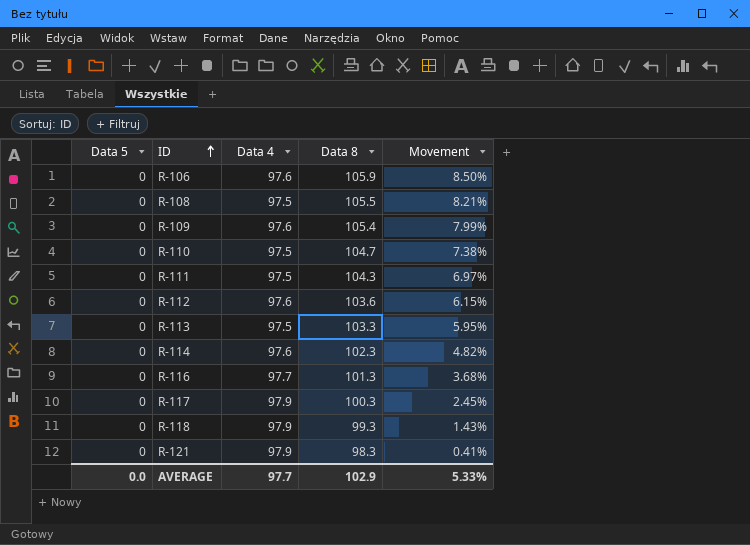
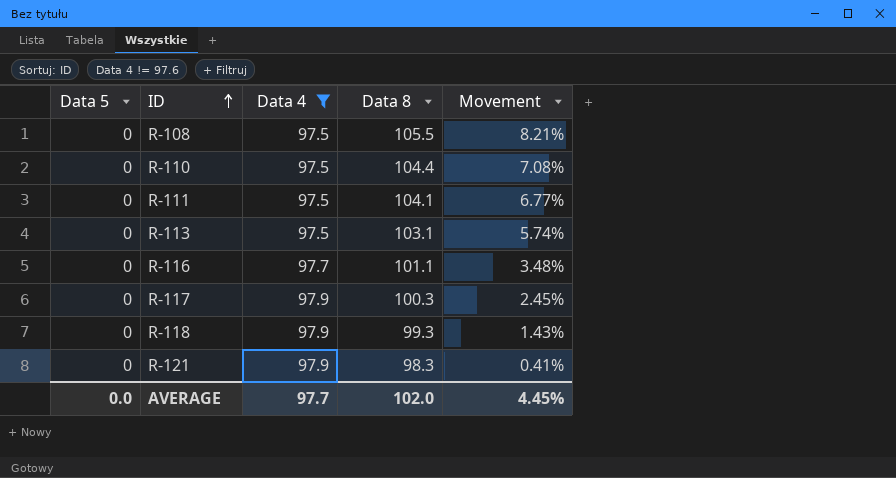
filter: none -> Data 4 != 97.6
R-110 | Data 8: 104.7 -> 104.4
R-110 | Movement: 7.38% -> 7.08%
R-111 | Data 8: 104.3 -> 104.1
R-111 | Movement: 6.97% -> 6.77%
R-113 | Data 8: 103.3 -> 103.1
R-113 | Movement: 5.95% -> 5.74%
R-116 | Data 8: 101.3 -> 101.1
R-116 | Movement: 3.68% -> 3.48%
AVERAGE | Data 8: 102.9 -> 102.0
AVERAGE | Movement: 5.33% -> 4.45%

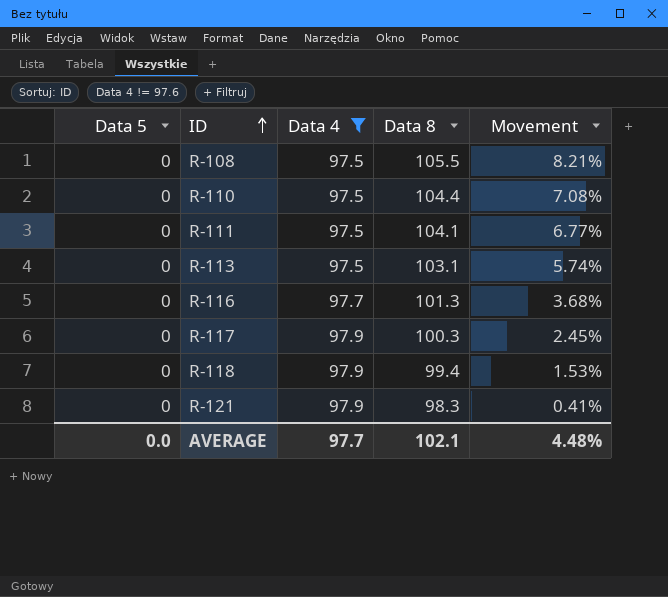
R-116 | Data 8: 101.1 -> 101.3
R-116 | Movement: 3.48% -> 3.68%
R-118 | Data 8: 99.3 -> 99.4
R-118 | Movement: 1.43% -> 1.53%
AVERAGE | Data 8: 102.0 -> 102.1
AVERAGE | Movement: 4.45% -> 4.48%

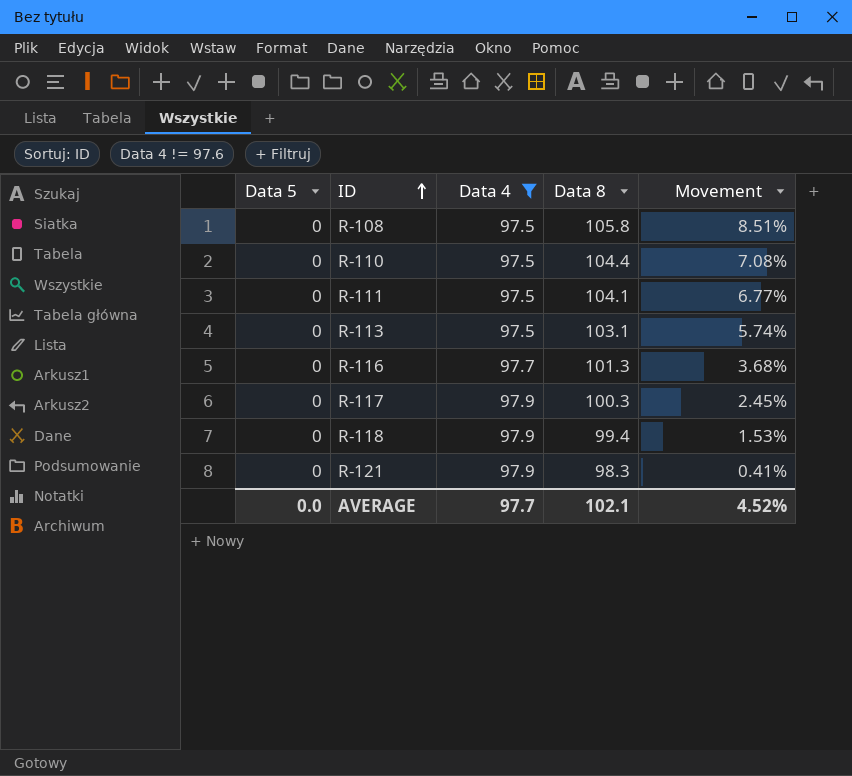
R-108 | Data 8: 105.5 -> 105.8
R-108 | Movement: 8.21% -> 8.51%
AVERAGE | Movement: 4.48% -> 4.52%

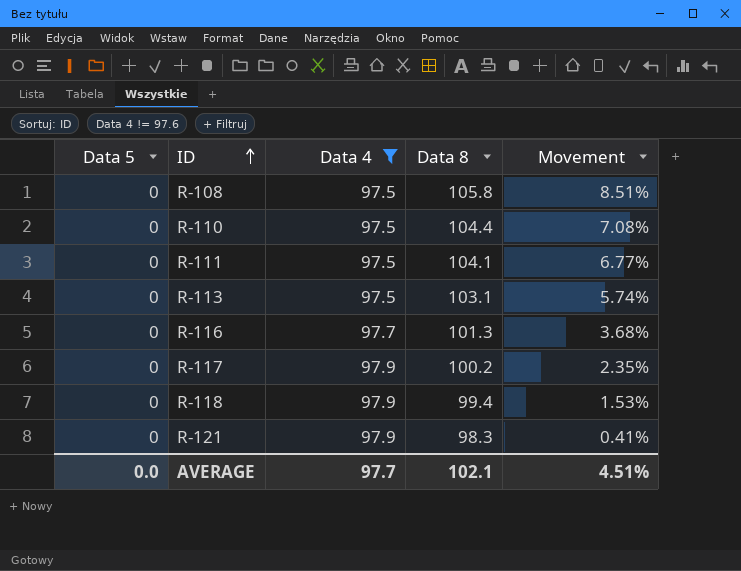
R-117 | Data 8: 100.3 -> 100.2
R-117 | Movement: 2.45% -> 2.35%
AVERAGE | Movement: 4.52% -> 4.51%

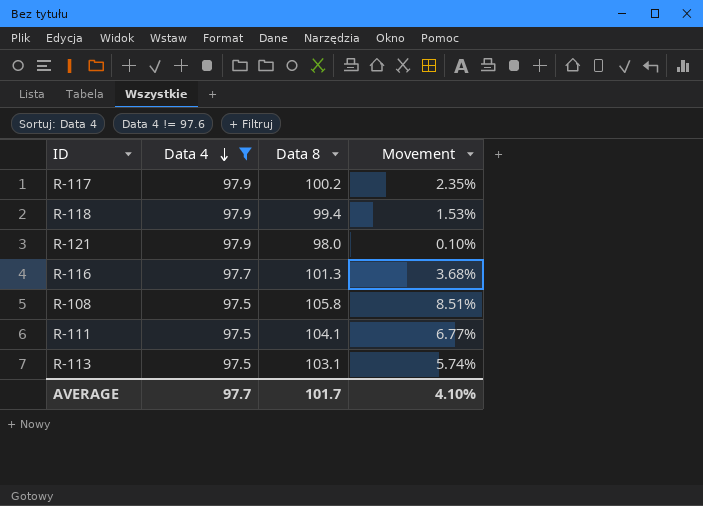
row order: ID ascending -> Data 4 descending
column Data 5 | position: 1 -> none
row R-110: 0 | 97.5 | 104.4 | 7.08% -> none
R-121 | Data 8: 98.3 -> 98.0
R-121 | Movement: 0.41% -> 0.10%
AVERAGE | Data 8: 102.1 -> 101.7
AVERAGE | Movement: 4.51% -> 4.10%

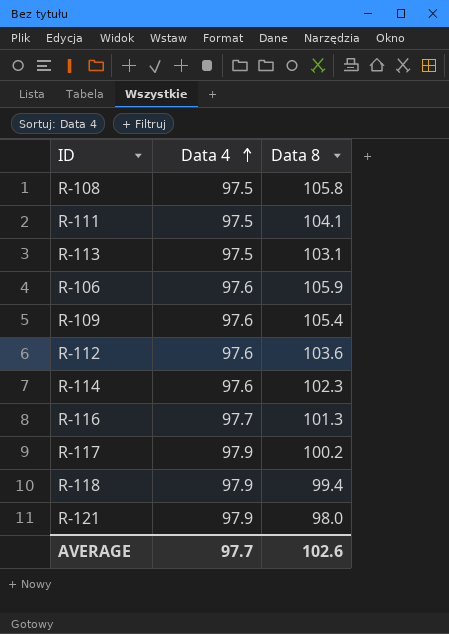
filter: Data 4 != 97.6 -> none
row order: Data 4 descending -> Data 4 ascending
column Movement | formula: ([Data 8] - [Data 4]) / [Data 4] -> none
AVERAGE | Data 8: 101.7 -> 102.6

